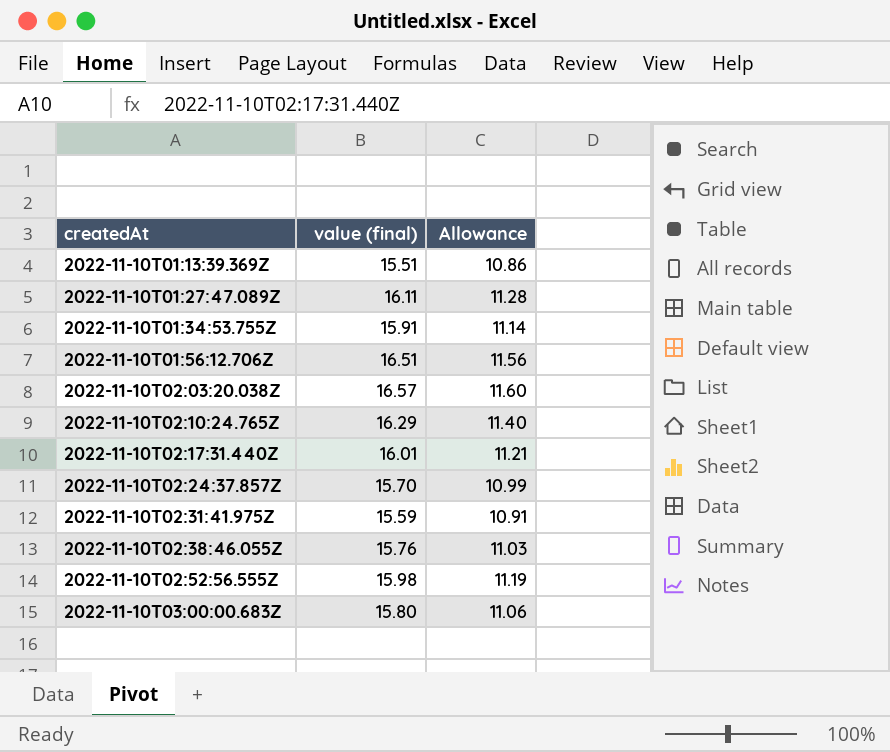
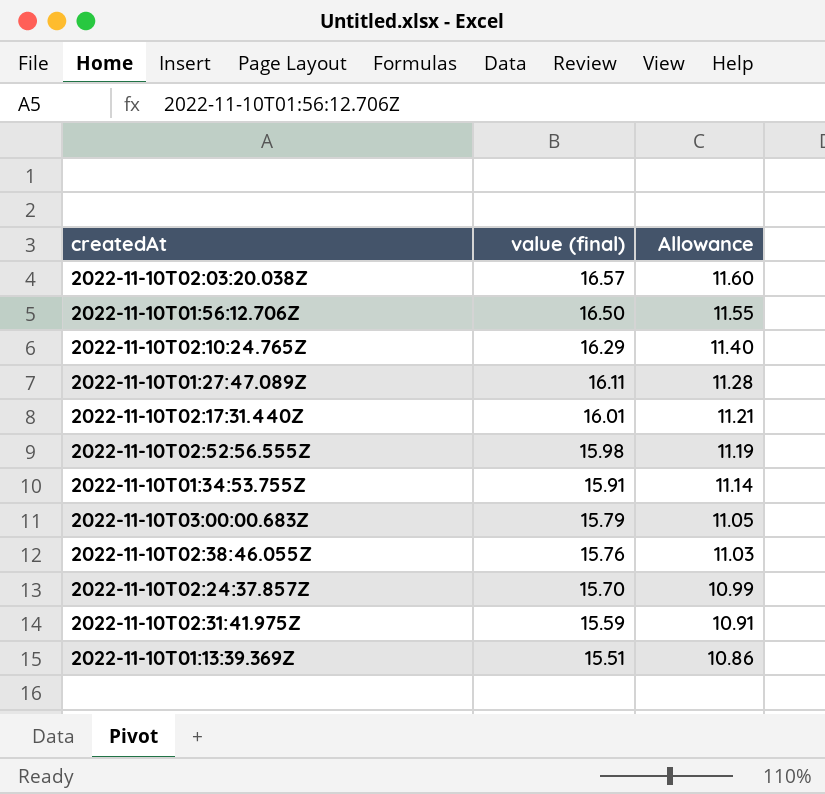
row order: createdAt ascending -> value (final) descending
2022-11-10T01:56:12.706Z | value (final): 16.51 -> 16.50
2022-11-10T01:56:12.706Z | Allowance: 11.56 -> 11.55
2022-11-10T03:00:00.683Z | value (final): 15.80 -> 15.79
2022-11-10T03:00:00.683Z | Allowance: 11.06 -> 11.05

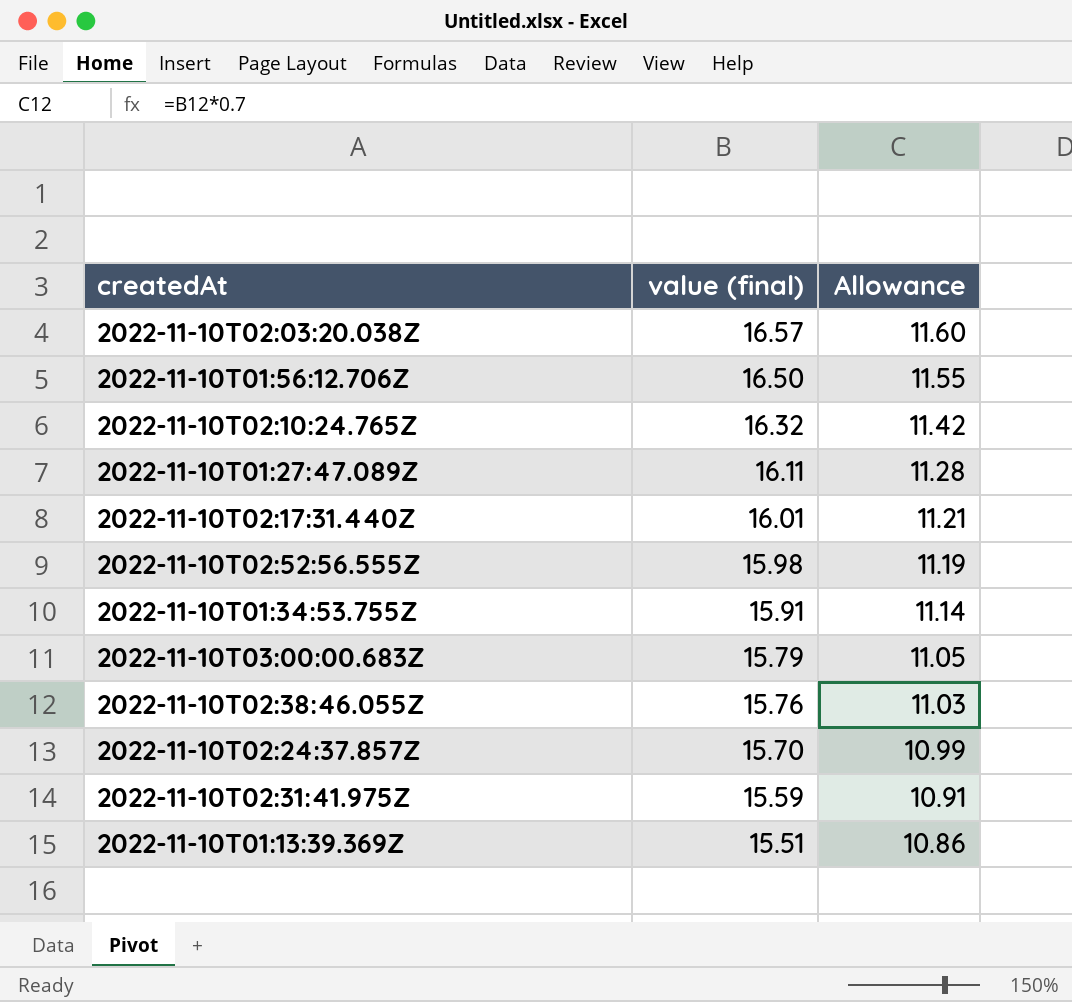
2022-11-10T02:10:24.765Z | value (final): 16.29 -> 16.32
2022-11-10T02:10:24.765Z | Allowance: 11.40 -> 11.42

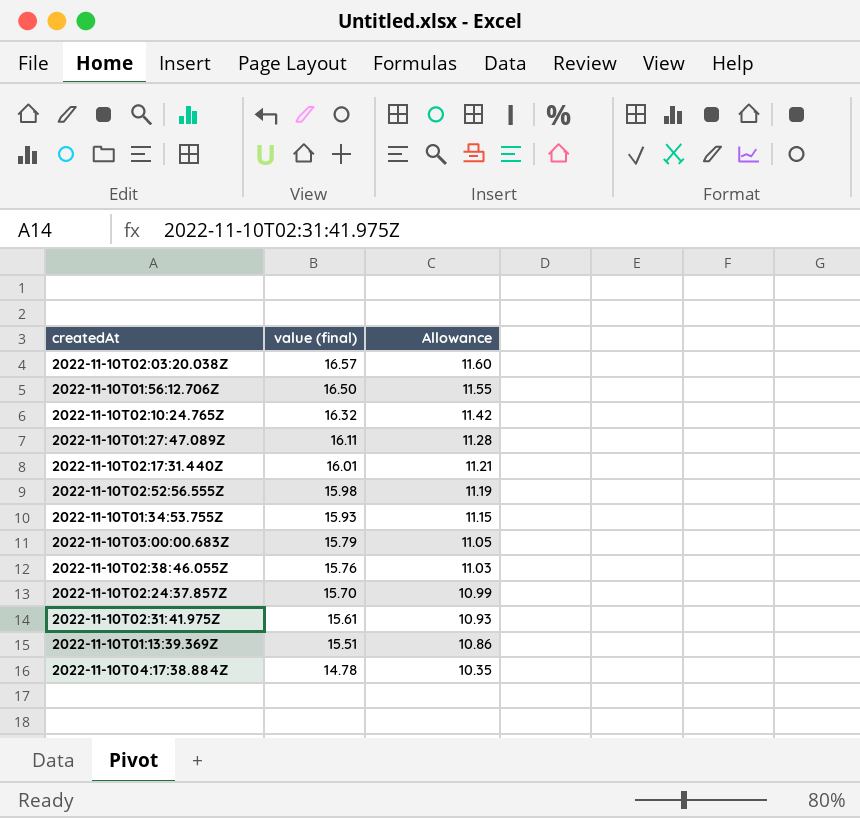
2022-11-10T01:34:53.755Z | value (final): 15.91 -> 15.93
2022-11-10T01:34:53.755Z | Allowance: 11.14 -> 11.15
2022-11-10T02:31:41.975Z | value (final): 15.59 -> 15.61
2022-11-10T02:31:41.975Z | Allowance: 10.91 -> 10.93
row 2022-11-10T04:17:38.884Z: none -> 14.78 | 10.35

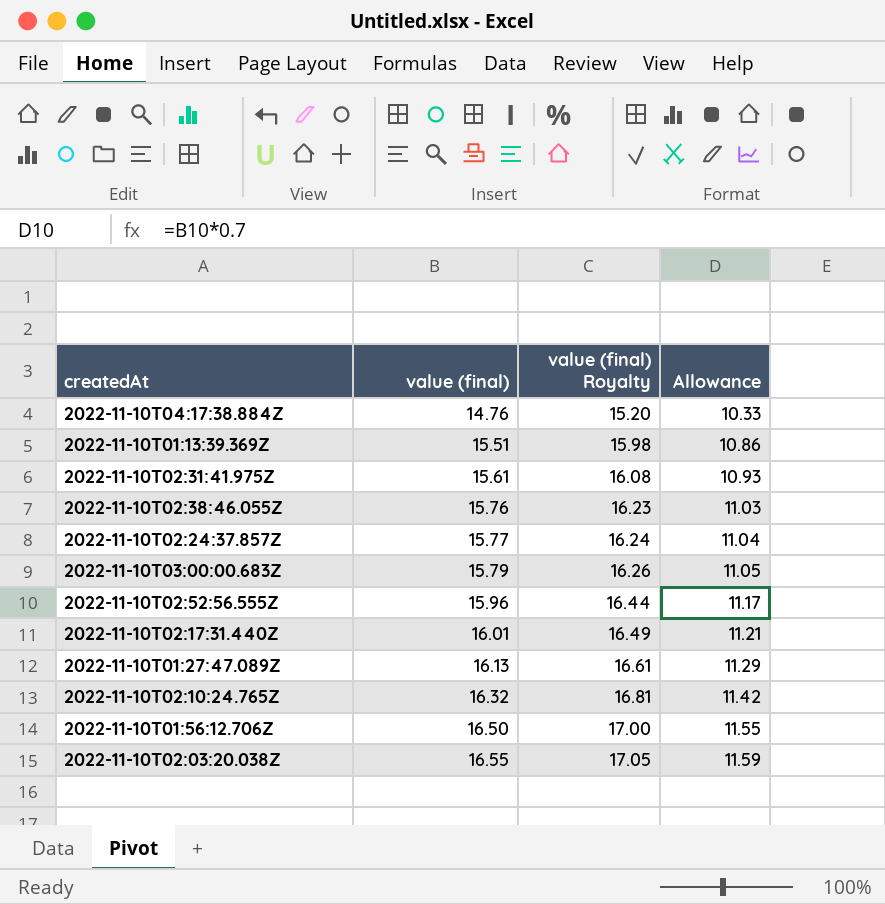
row order: value (final) descending -> value (final) ascending
column value (final) Royalty | formula: none -> [value (final)] * 1.03
row 2022-11-10T01:34:53.755Z: 15.93 | 11.15 -> none
2022-11-10T04:17:38.884Z | value (final): 14.78 -> 14.76
2022-11-10T04:17:38.884Z | Allowance: 10.35 -> 10.33
2022-11-10T02:24:37.857Z | value (final): 15.70 -> 15.77
2022-11-10T02:24:37.857Z | Allowance: 10.99 -> 11.04
2022-11-10T02:52:56.555Z | value (final): 15.98 -> 15.96
2022-11-10T02:52:56.555Z | Allowance: 11.19 -> 11.17
2022-11-10T01:27:47.089Z | value (final): 16.11 -> 16.13
2022-11-10T01:27:47.089Z | Allowance: 11.28 -> 11.29
2022-11-10T02:03:20.038Z | value (final): 16.57 -> 16.55
2022-11-10T02:03:20.038Z | Allowance: 11.60 -> 11.59

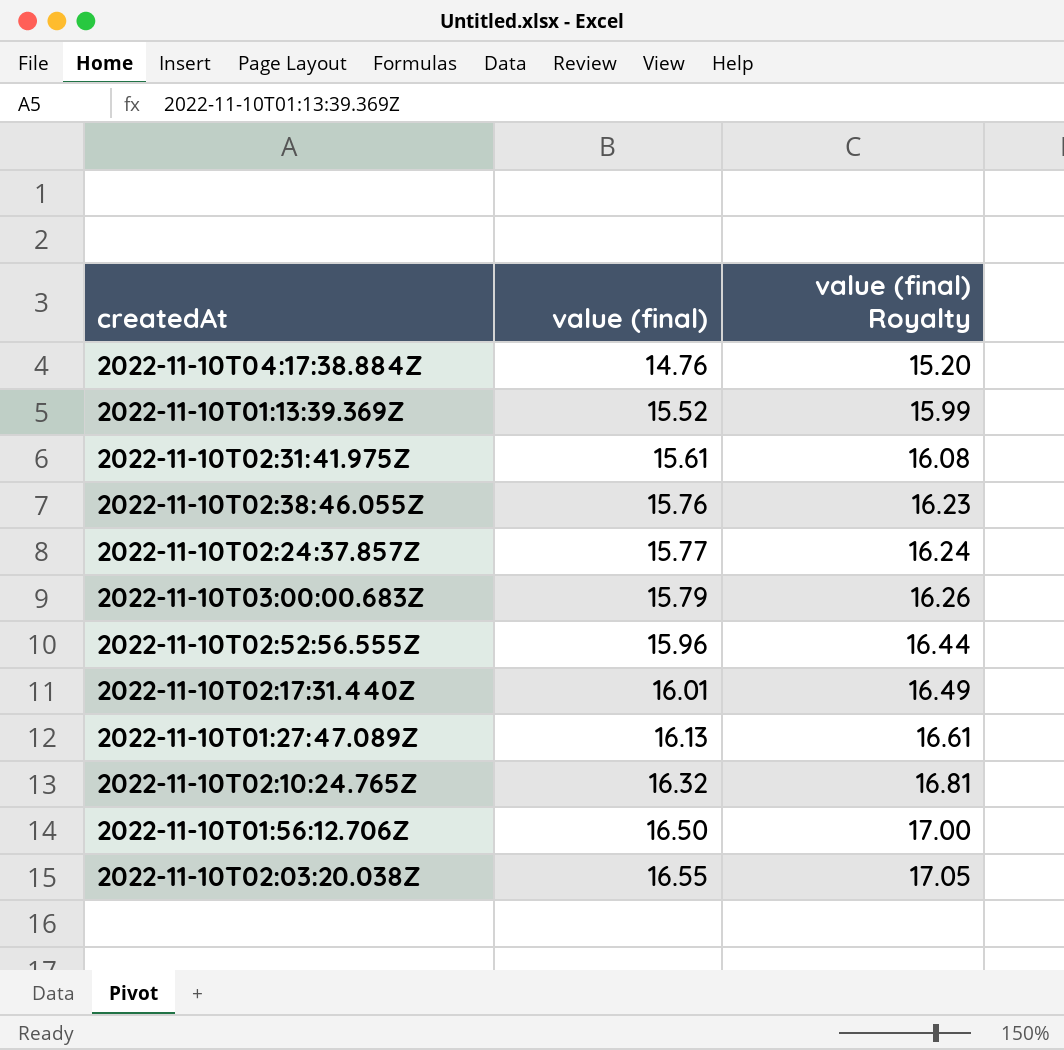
column Allowance | formula: [value (final)] * 0.7 -> none
2022-11-10T01:13:39.369Z | value (final): 15.51 -> 15.52
2022-11-10T01:13:39.369Z | value (final) Royalty: 15.98 -> 15.99

